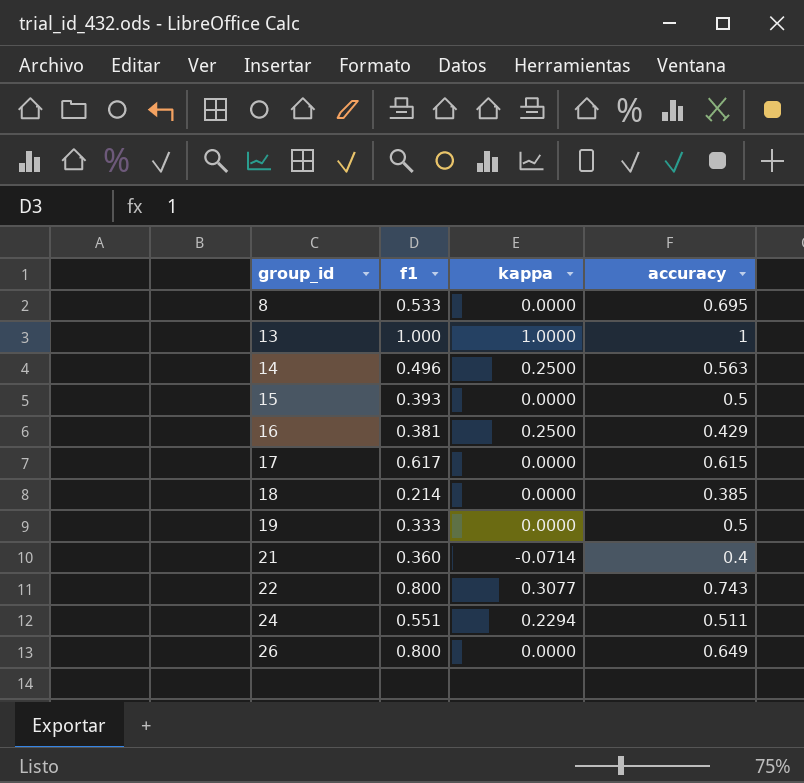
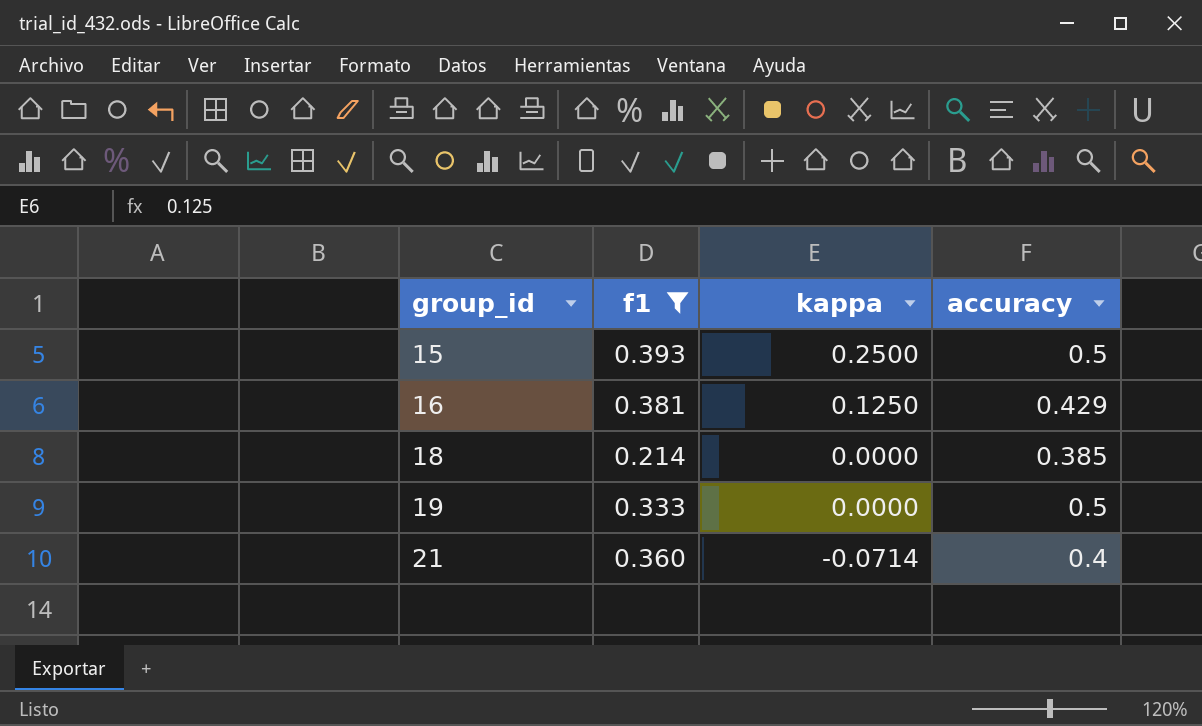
filter: none -> f1 <= 0.393
15 | kappa: 0.0000 -> 0.2500
16 | kappa: 0.2500 -> 0.1250

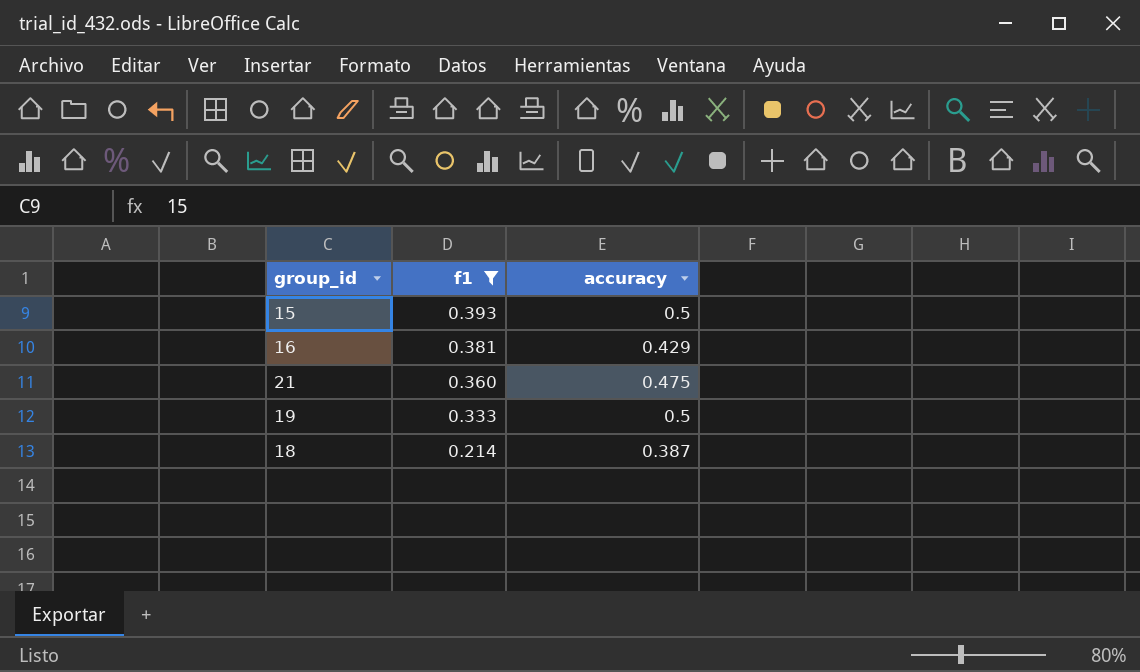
row order: group_id ascending -> f1 descending
column kappa | position: 3 -> none
21 | accuracy: 0.4 -> 0.475
18 | accuracy: 0.385 -> 0.387

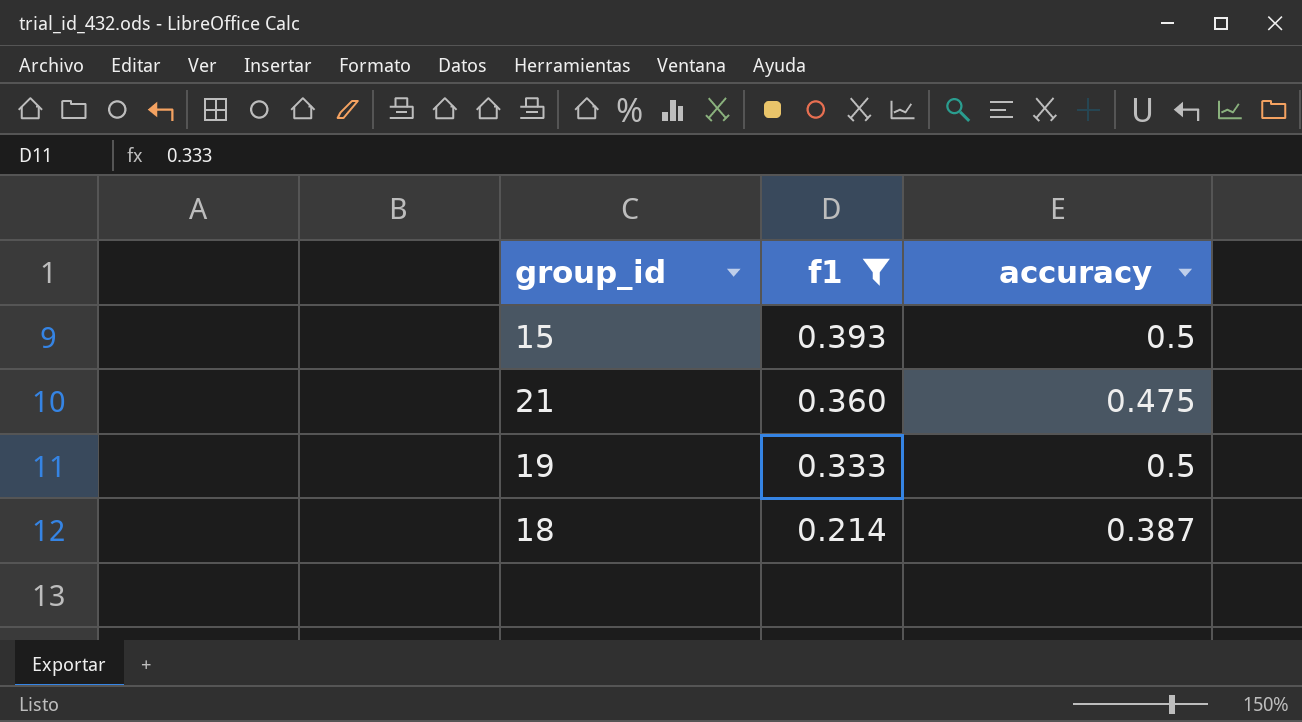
row 16: 0.381 | 0.429 -> none

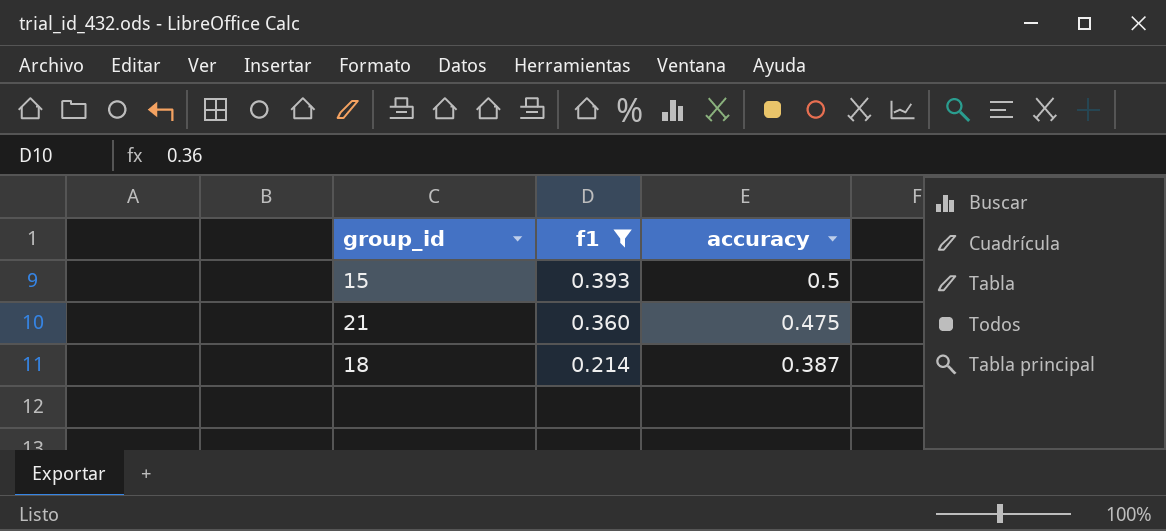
row 19: 0.333 | 0.5 -> none

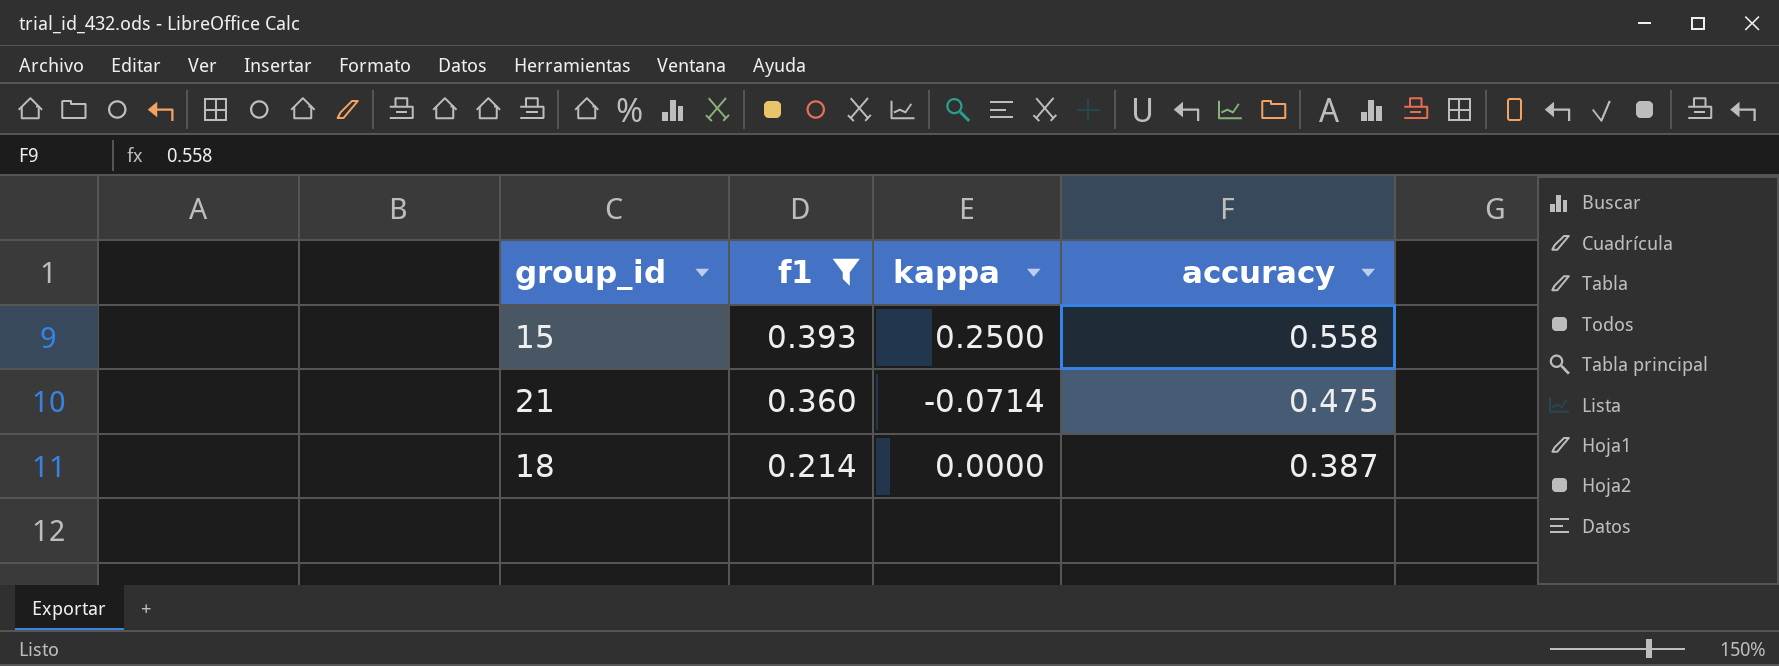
column kappa | position: none -> 3
15 | accuracy: 0.5 -> 0.558

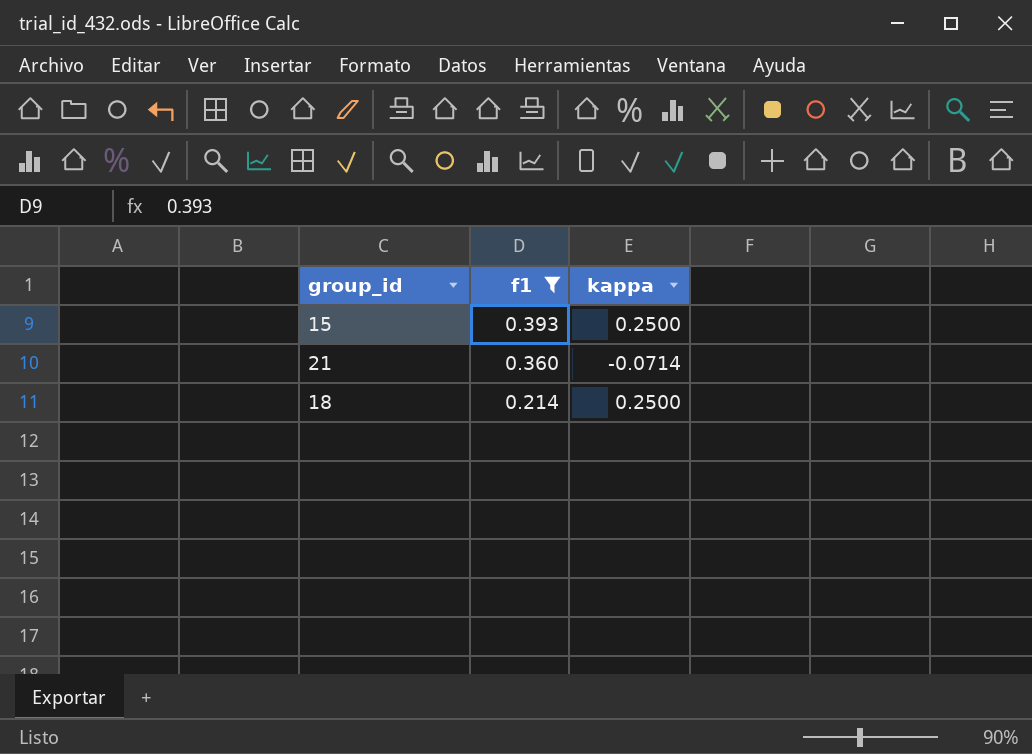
column accuracy | position: 4 -> none
18 | kappa: 0.0000 -> 0.2500

